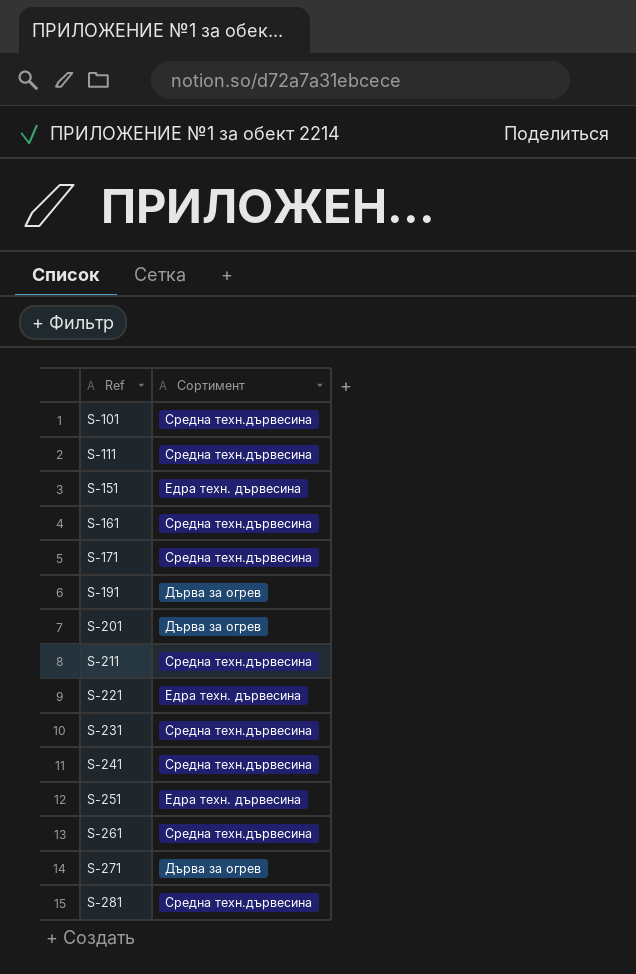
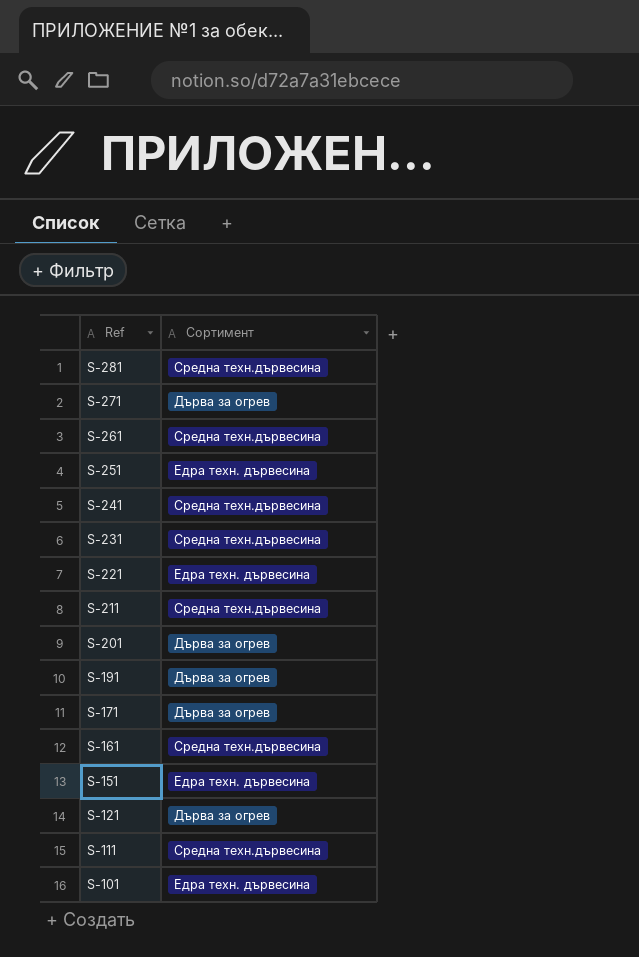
row order: Ref ascending -> Ref descending
S-171 | Сортимент: Средна техн.дървесина -> Дърва за огрев
row S-121: none -> Дърва за огрев
S-101 | Сортимент: Средна техн.дървесина -> Едра техн. дървесина

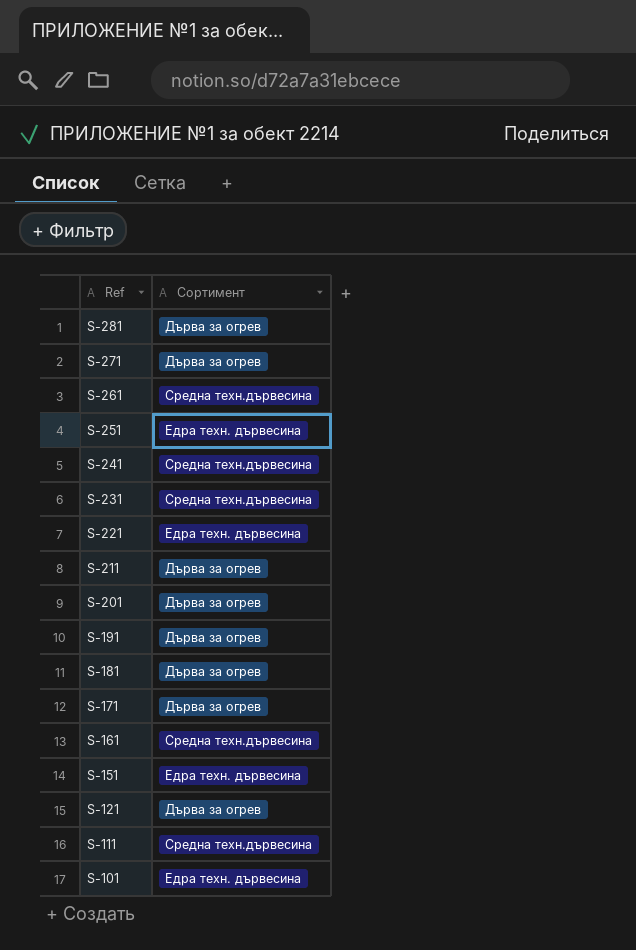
S-281 | Сортимент: Средна техн.дървесина -> Дърва за огрев
S-211 | Сортимент: Средна техн.дървесина -> Дърва за огрев
row S-181: none -> Дърва за огрев

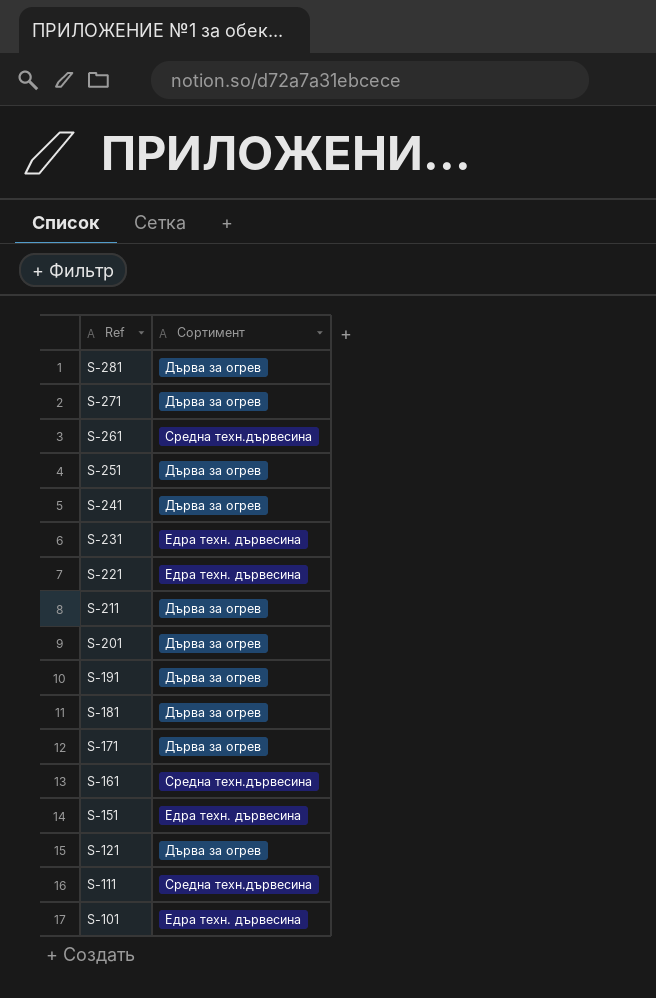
S-251 | Сортимент: Едра техн. дървесина -> Дърва за огрев
S-241 | Сортимент: Средна техн.дървесина -> Дърва за огрев
S-231 | Сортимент: Средна техн.дървесина -> Едра техн. дървесина

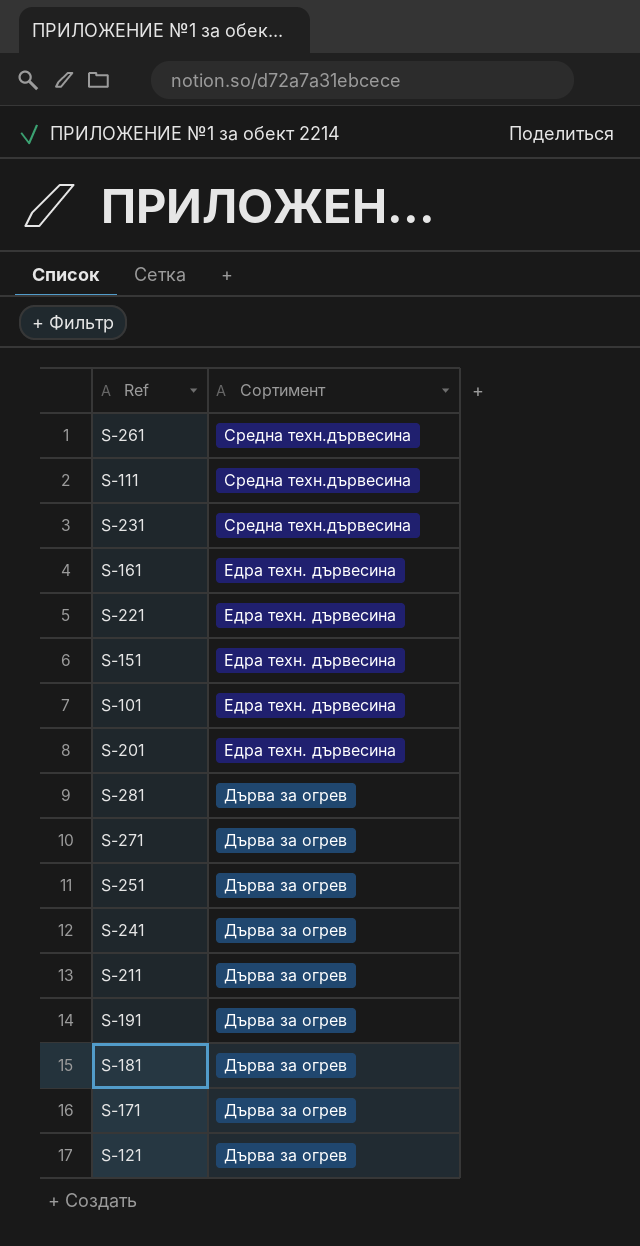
row order: Ref descending -> Сортимент descending
S-231 | Сортимент: Едра техн. дървесина -> Средна техн.дървесина
S-161 | Сортимент: Средна техн.дървесина -> Едра техн. дървесина
S-201 | Сортимент: Дърва за огрев -> Едра техн. дървесина

